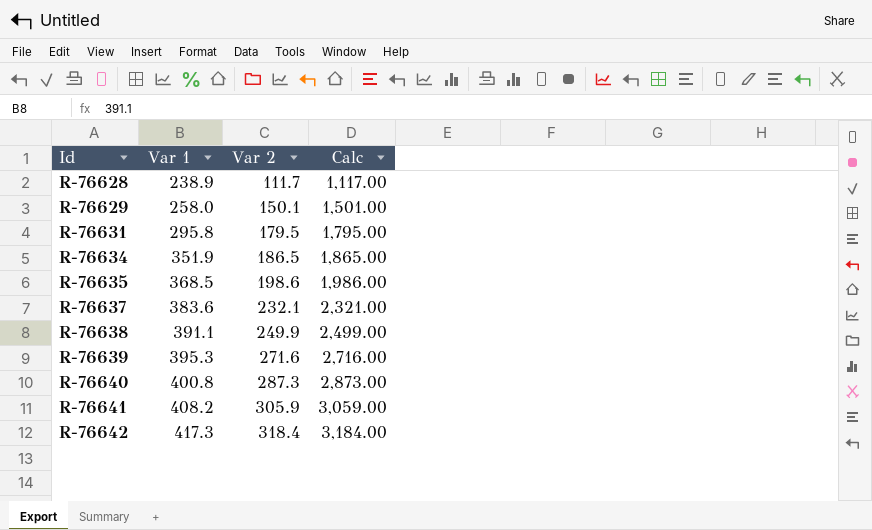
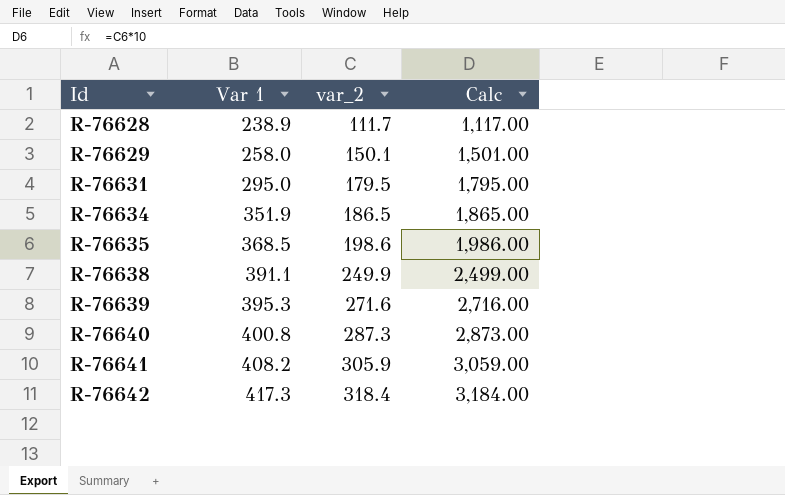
column name: Var 2 -> var_2
row R-76637: 383.6 | 232.1 | 2,321.00 -> none
R-76631 | Var 1: 295.8 -> 295.0

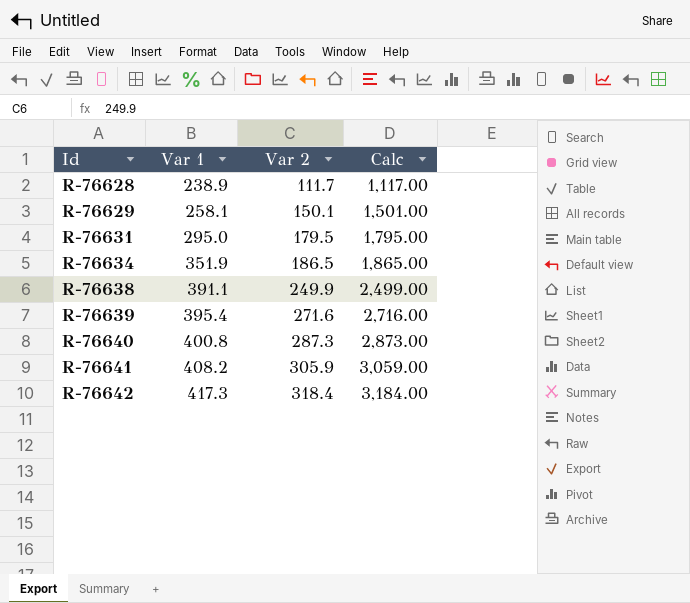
column name: var_2 -> Var 2
row R-76635: 368.5 | 198.6 | 1,986.00 -> none
R-76629 | Var 1: 258.0 -> 258.1
R-76639 | Var 1: 395.3 -> 395.4

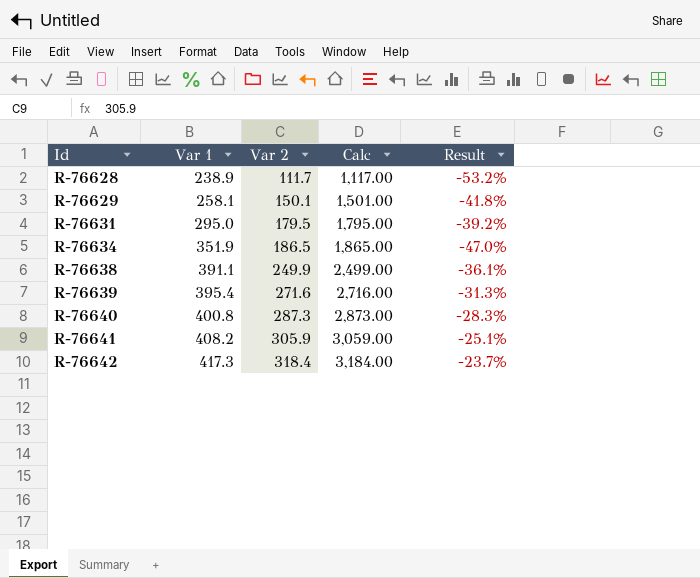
column Result | formula: none -> ([Var 2] - [Var 1]) / [Var 1]

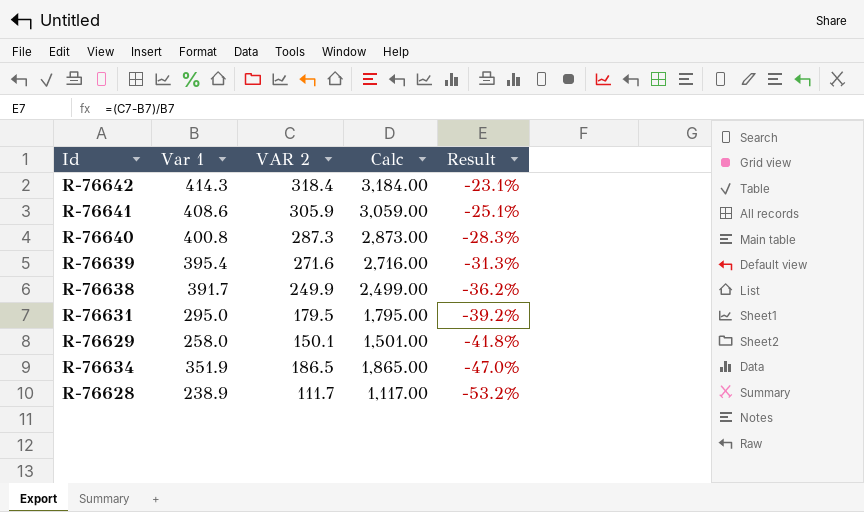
row order: Id ascending -> Result descending
column name: Var 2 -> VAR 2
R-76642 | Var 1: 417.3 -> 414.3
R-76642 | Result: -23.7% -> -23.1%
R-76641 | Var 1: 408.2 -> 408.6
R-76638 | Var 1: 391.1 -> 391.7
R-76638 | Result: -36.1% -> -36.2%
R-76629 | Var 1: 258.1 -> 258.0

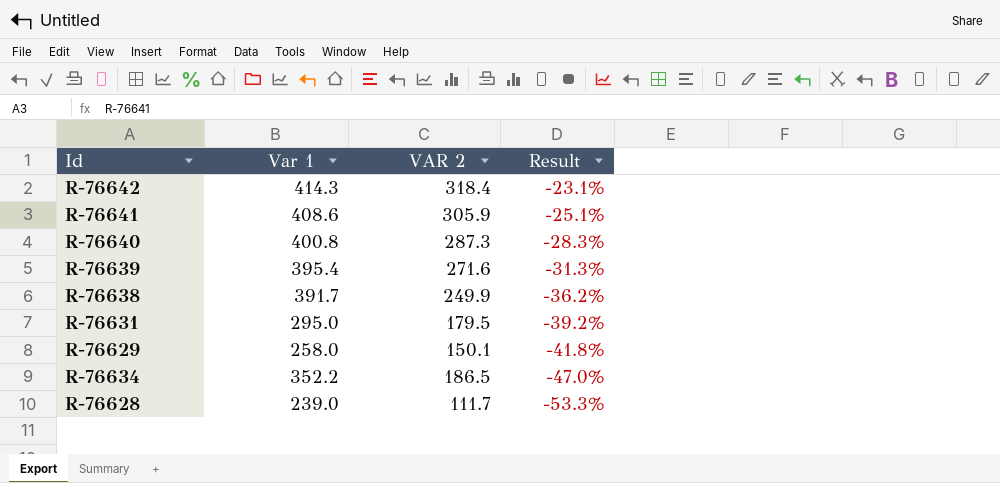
column Calc | formula: [VAR 2] * 10 -> none
R-76634 | Var 1: 351.9 -> 352.2
R-76628 | Var 1: 238.9 -> 239.0
R-76628 | Result: -53.2% -> -53.3%

